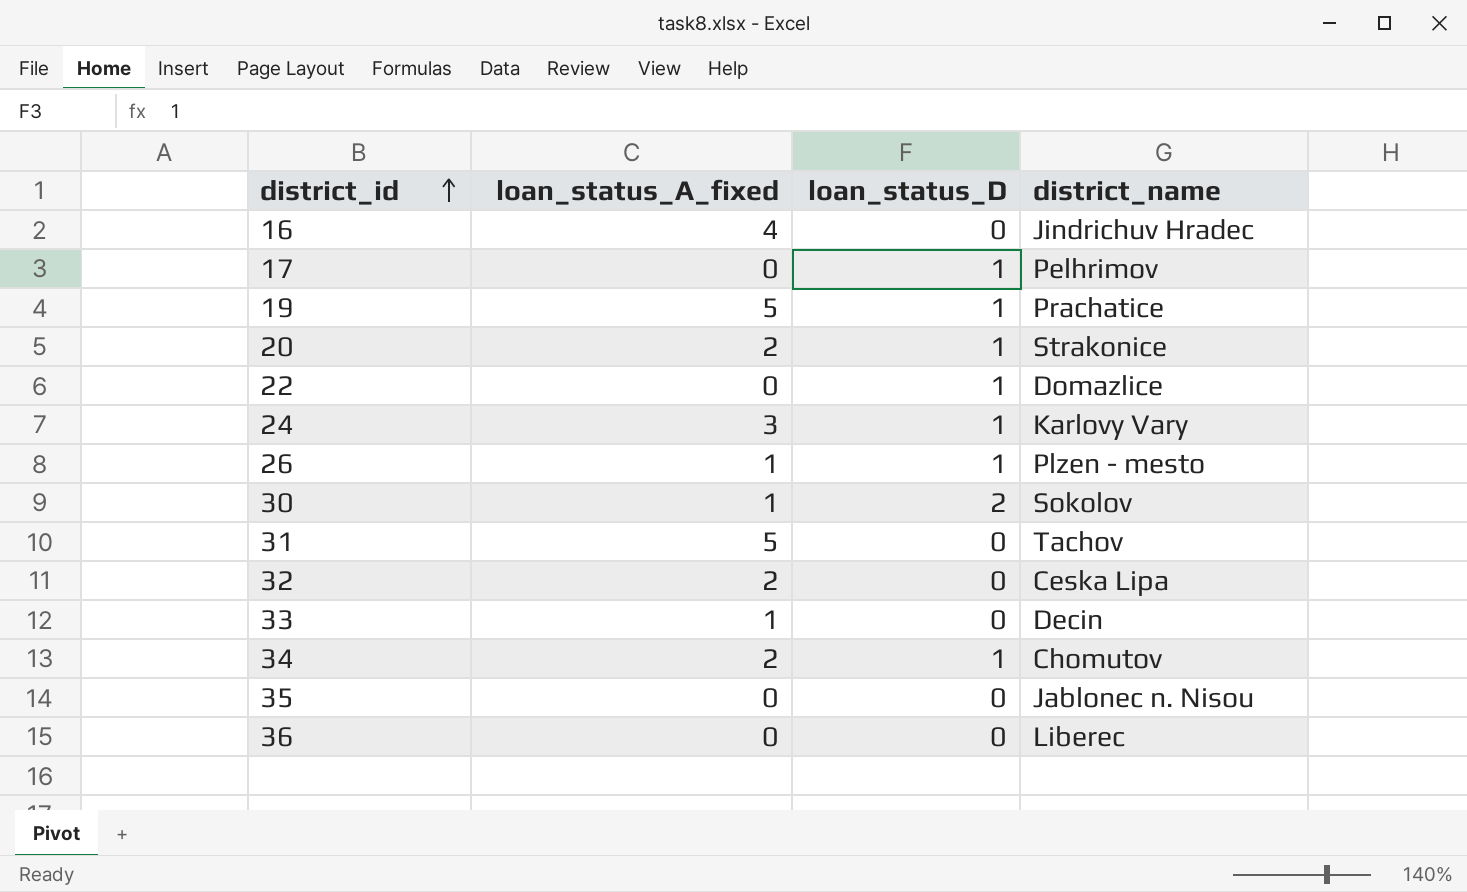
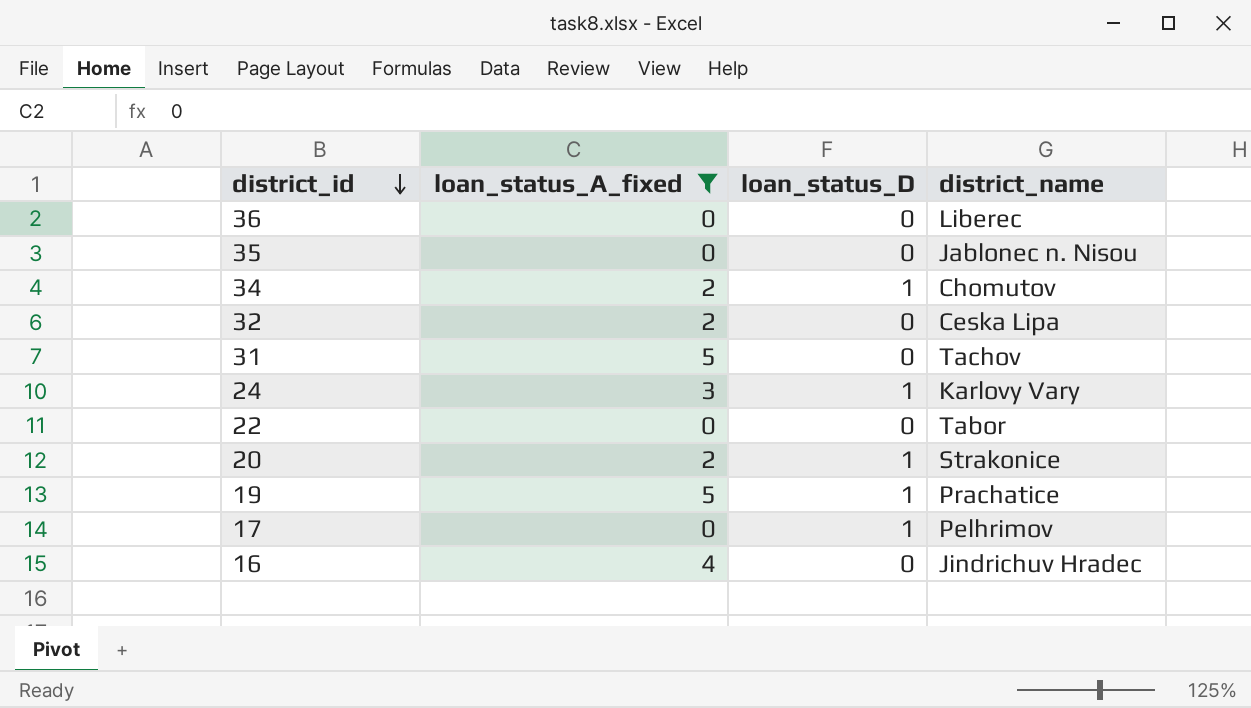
filter: none -> loan_status_A_fixed != 1
row order: district_id ascending -> district_id descending
22 | loan_status_D: 1 -> 0
22 | district_name: Domazlice -> Tabor

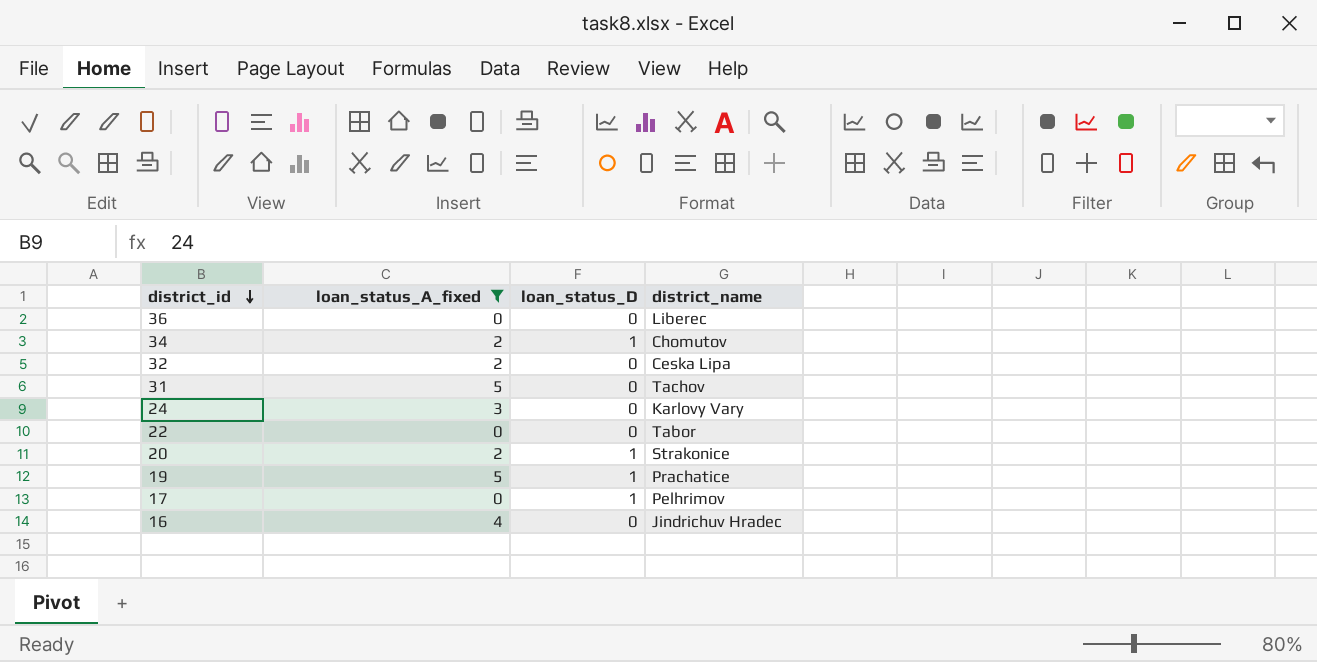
row 35: 0 | 0 | Jablonec n. Nisou -> none
24 | loan_status_D: 1 -> 0

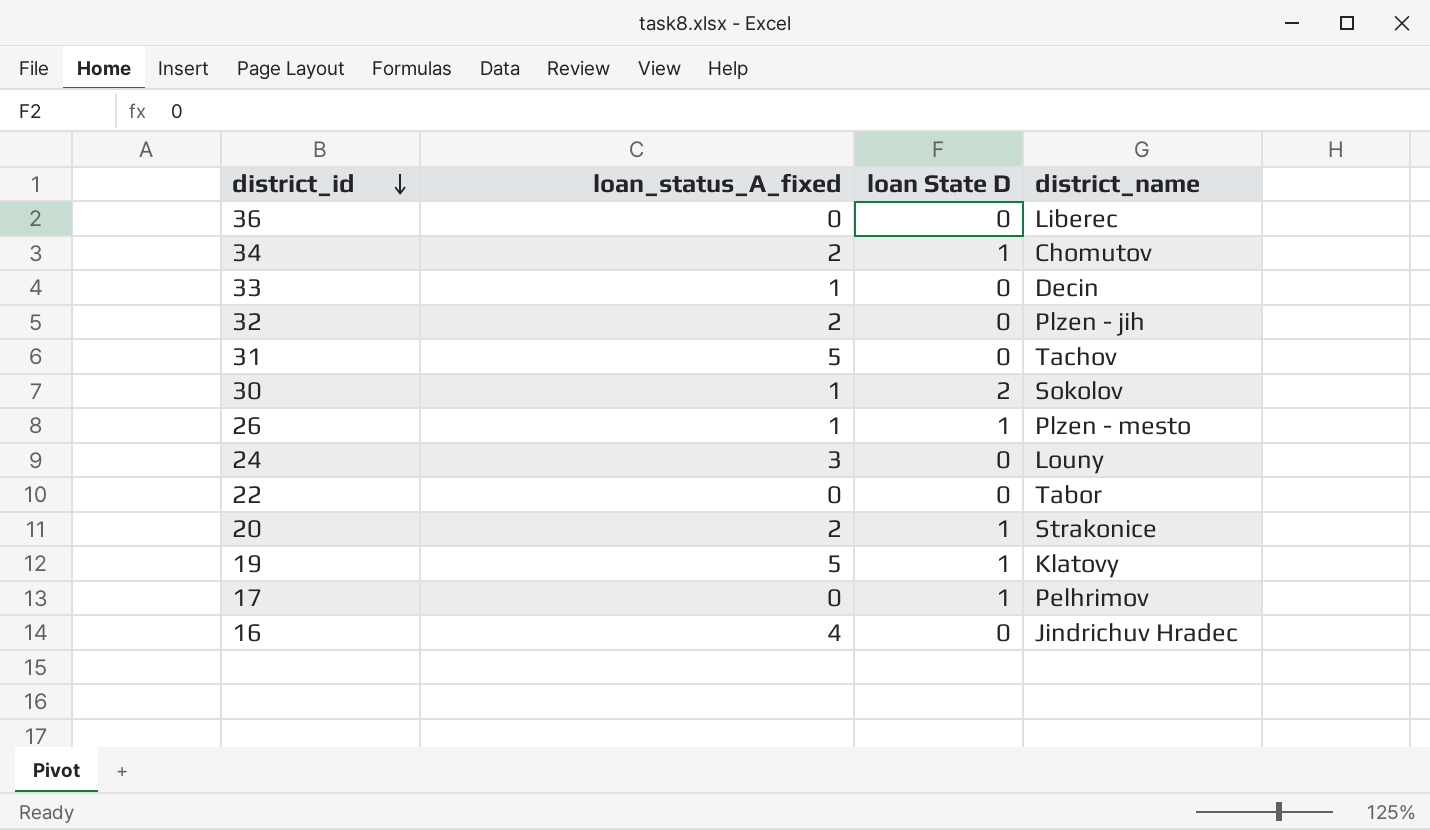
filter: loan_status_A_fixed != 1 -> none
column name: loan_status_D -> loan State D
32 | district_name: Ceska Lipa -> Plzen - jih
24 | district_name: Karlovy Vary -> Louny
19 | district_name: Prachatice -> Klatovy

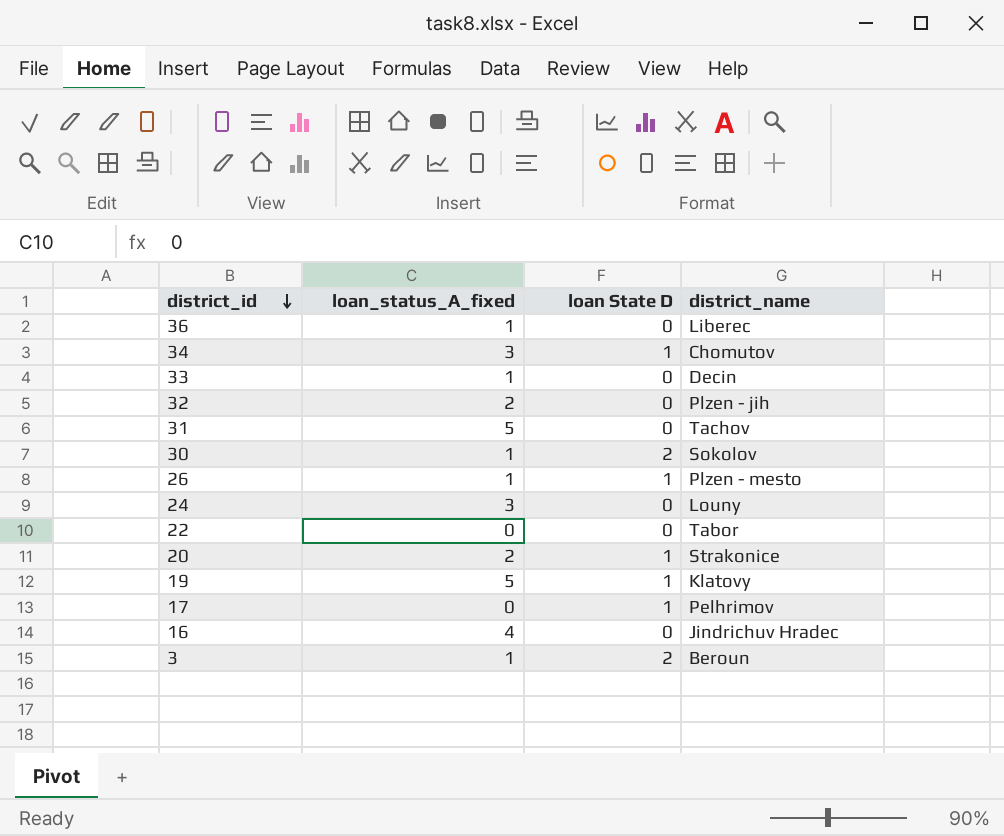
36 | loan_status_A_fixed: 0 -> 1
34 | loan_status_A_fixed: 2 -> 3
row 3: none -> 1 | 2 | Beroun

